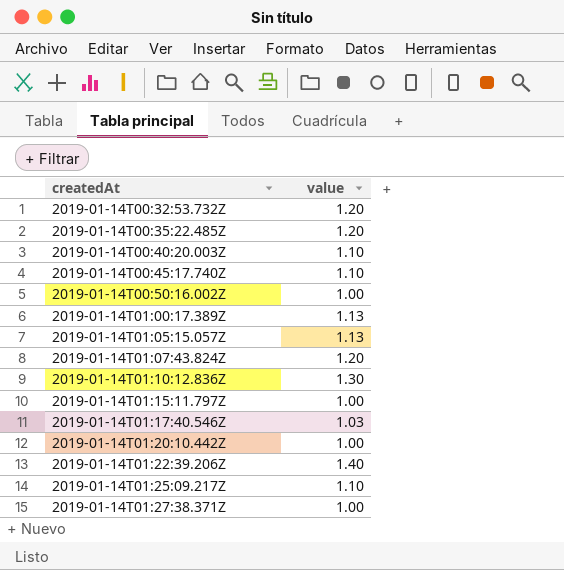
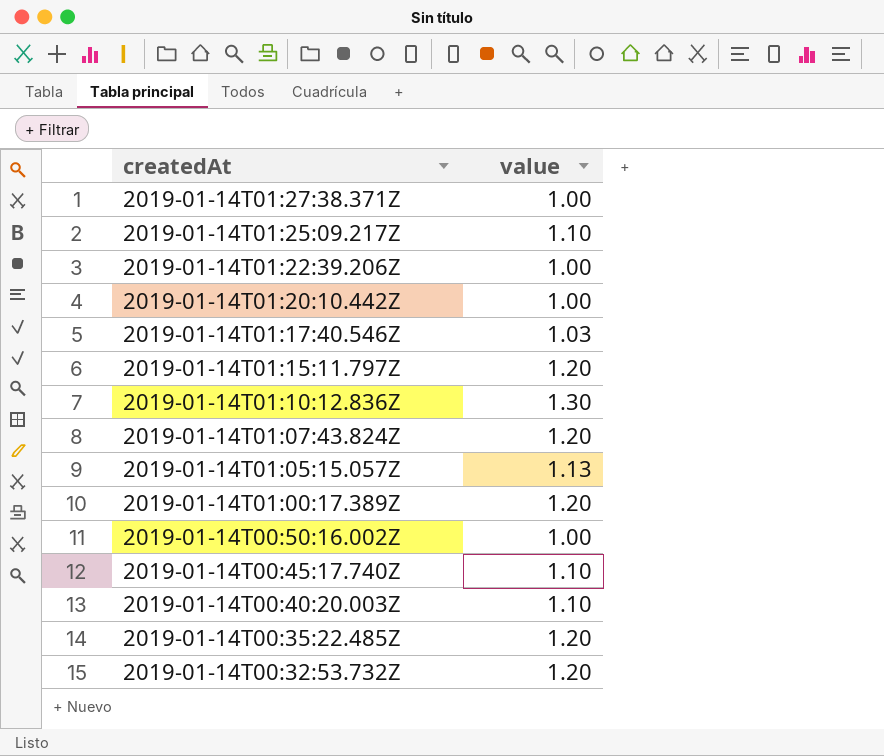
row order: createdAt ascending -> createdAt descending
2019-01-14T01:22:39.206Z | value: 1.40 -> 1.00
2019-01-14T01:15:11.797Z | value: 1.00 -> 1.20
2019-01-14T01:00:17.389Z | value: 1.13 -> 1.20

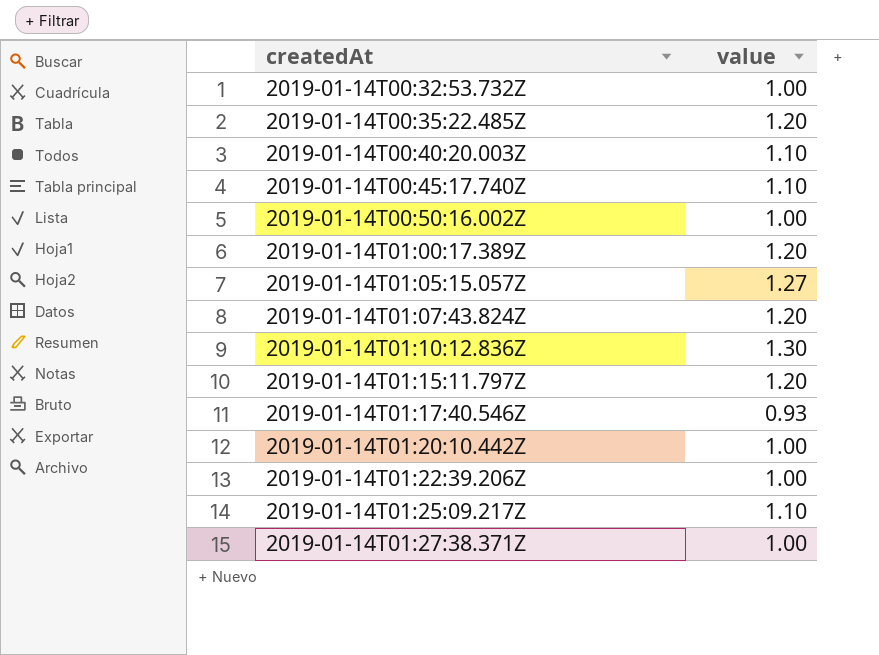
row order: createdAt descending -> createdAt ascending
2019-01-14T00:32:53.732Z | value: 1.20 -> 1.00
2019-01-14T01:05:15.057Z | value: 1.13 -> 1.27
2019-01-14T01:17:40.546Z | value: 1.03 -> 0.93

